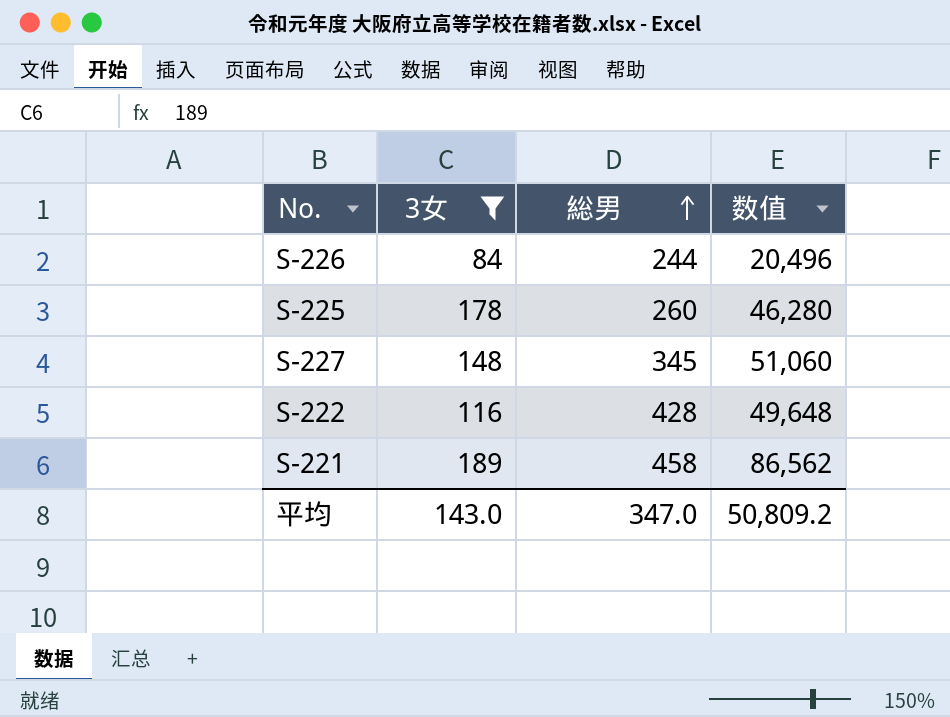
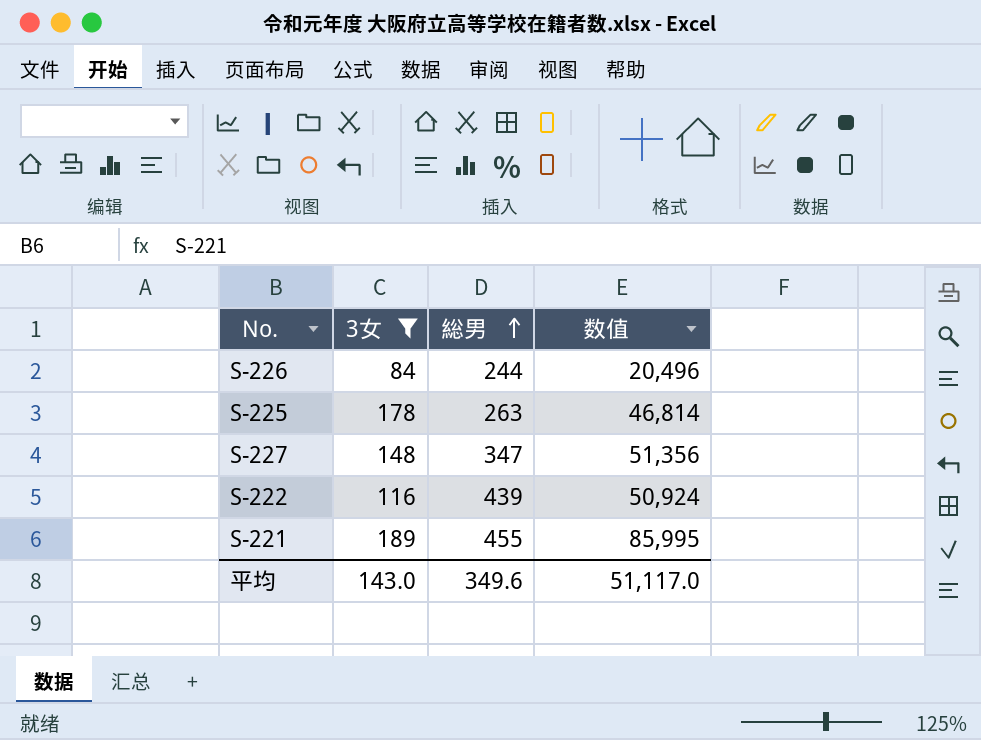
S-225 | 総男: 260 -> 263
S-225 | 数值: 46,280 -> 46,814
S-227 | 総男: 345 -> 347
S-227 | 数值: 51,060 -> 51,356
S-222 | 総男: 428 -> 439
S-222 | 数值: 49,648 -> 50,924
S-221 | 総男: 458 -> 455
S-221 | 数值: 86,562 -> 85,995
平均 | 総男: 347.0 -> 349.6
平均 | 数值: 50,809.2 -> 51,117.0

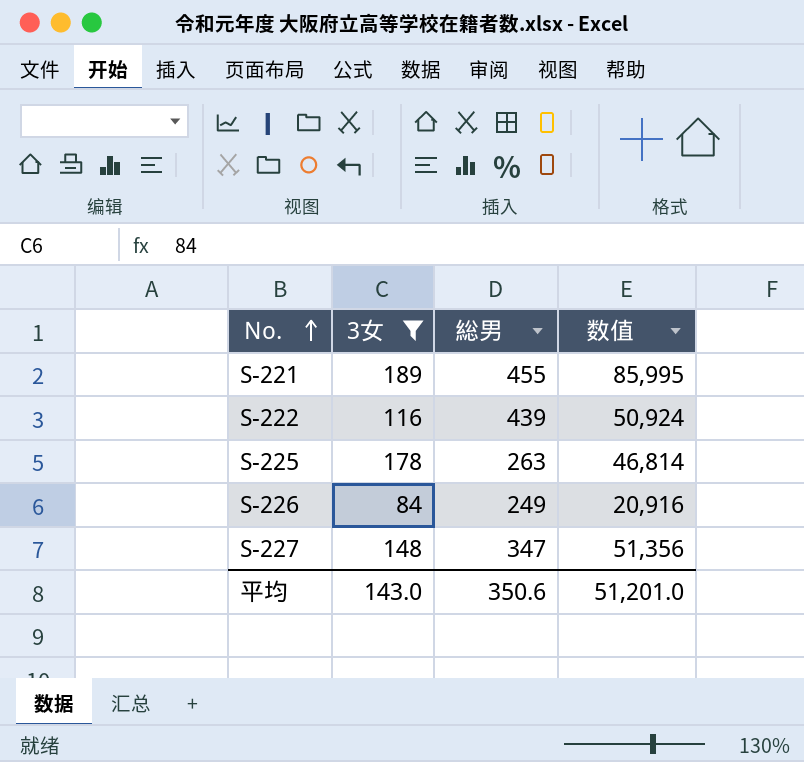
row order: 総男 ascending -> No. ascending
S-226 | 総男: 244 -> 249
S-226 | 数值: 20,496 -> 20,916
平均 | 総男: 349.6 -> 350.6
平均 | 数值: 51,117.0 -> 51,201.0

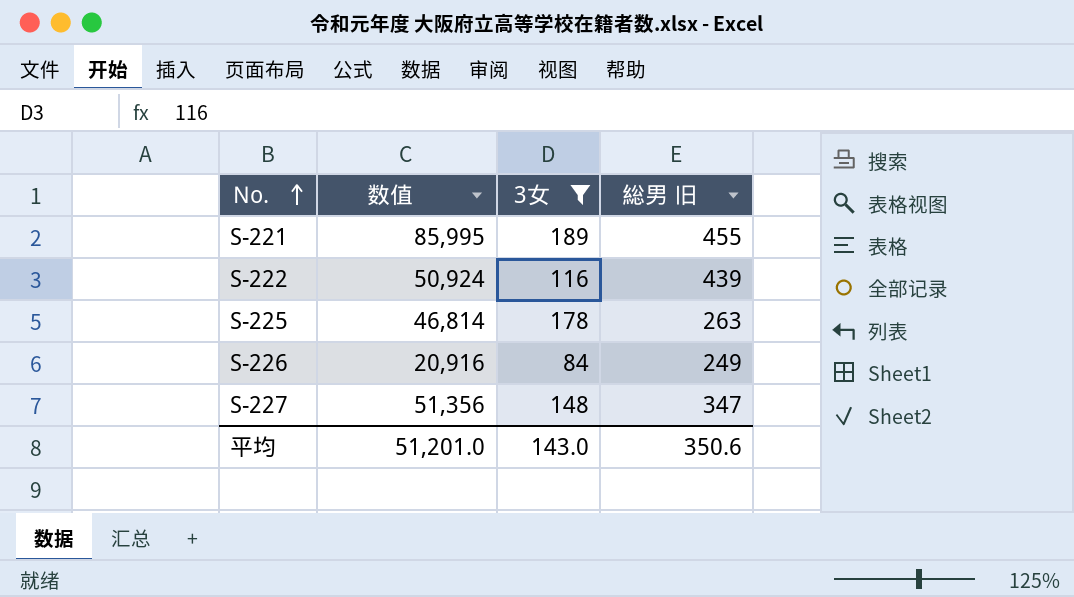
column 数值 | position: 4 -> 2
column name: 総男 -> 総男 旧

